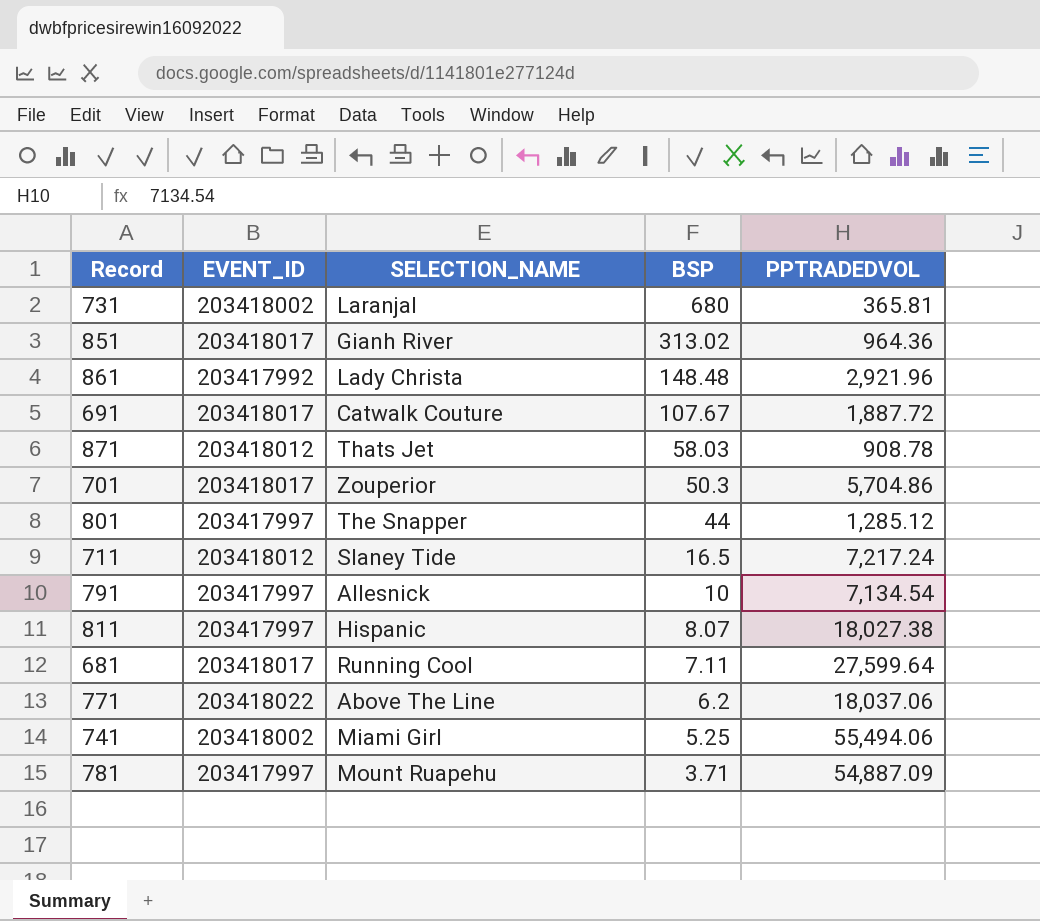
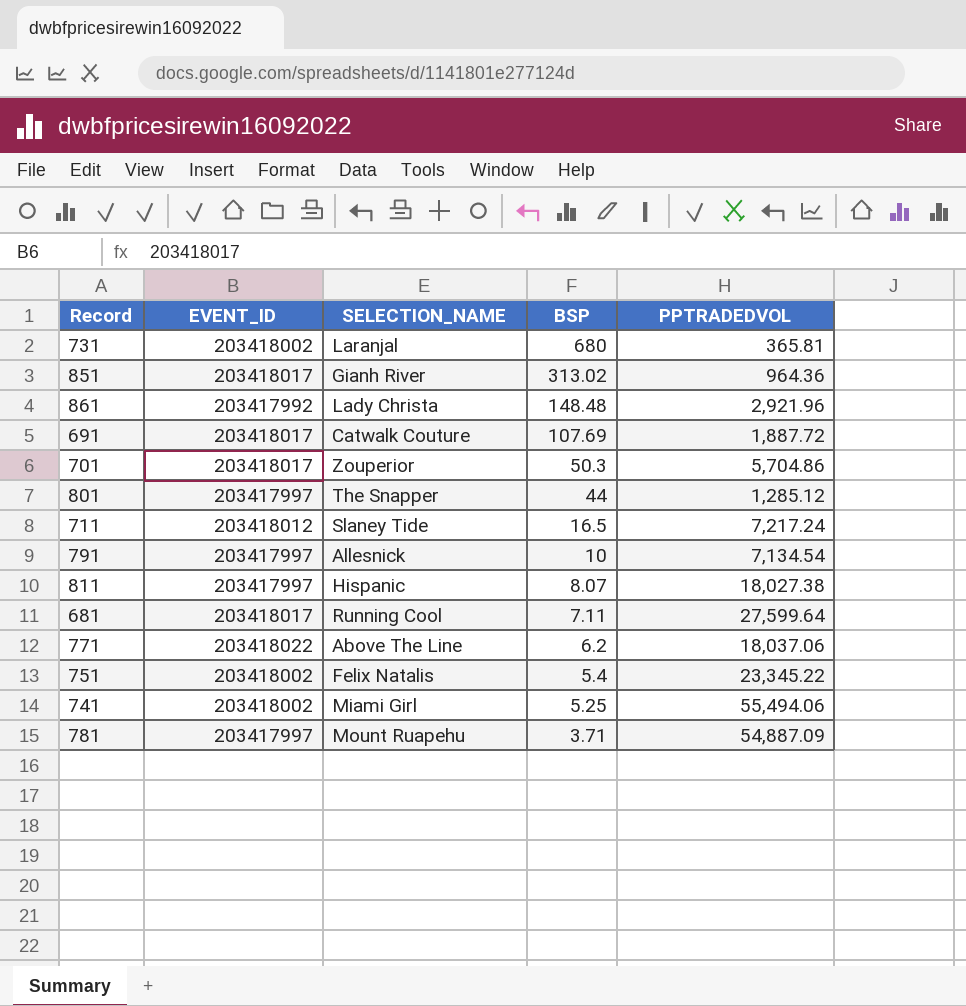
row 871: 203418012 | Thats Jet | 58.03 | 908.78 -> none
691 | BSP: 107.67 -> 107.69
row 751: none -> 203418002 | Felix Natalis | 5.4 | 23,345.22

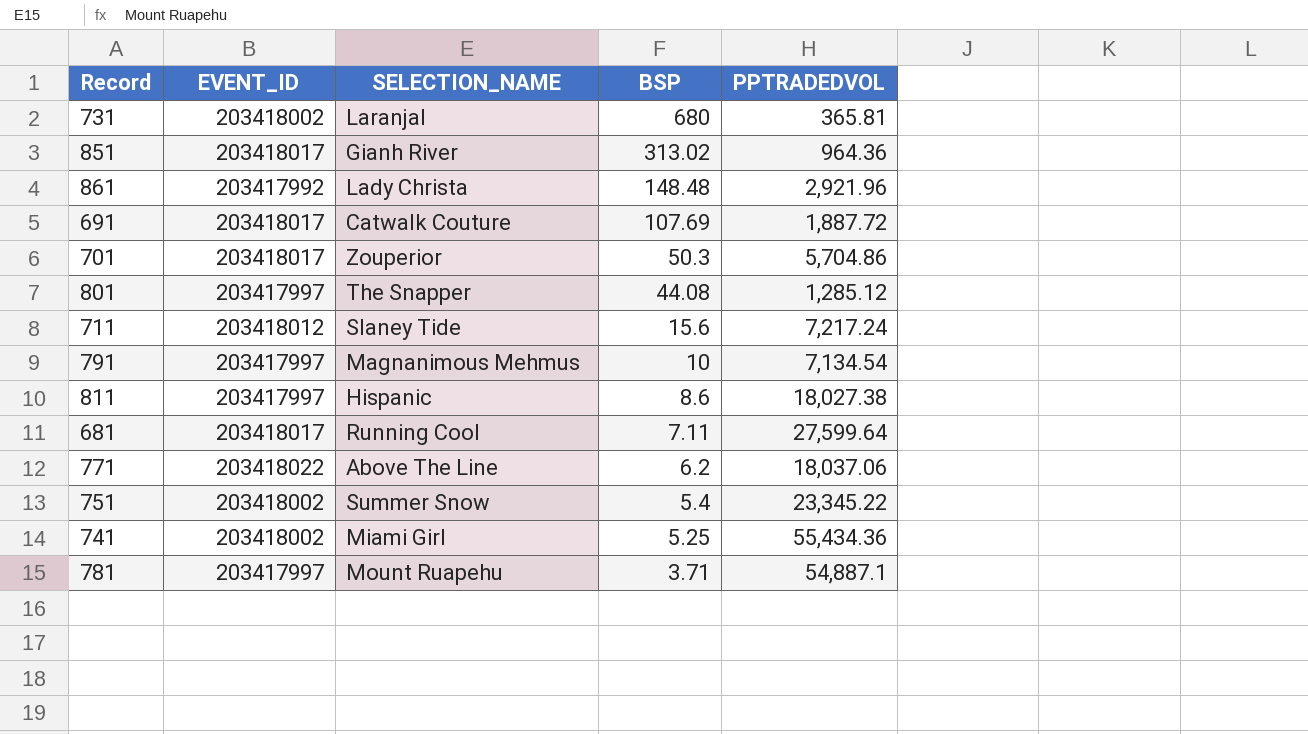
801 | BSP: 44 -> 44.08
711 | BSP: 16.5 -> 15.6
791 | SELECTION_NAME: Allesnick -> Magnanimous Mehmus
811 | BSP: 8.07 -> 8.6
751 | SELECTION_NAME: Felix Natalis -> Summer Snow
741 | PPTRADEDVOL: 55,494.06 -> 55,434.36
781 | PPTRADEDVOL: 54,887.09 -> 54,887.1

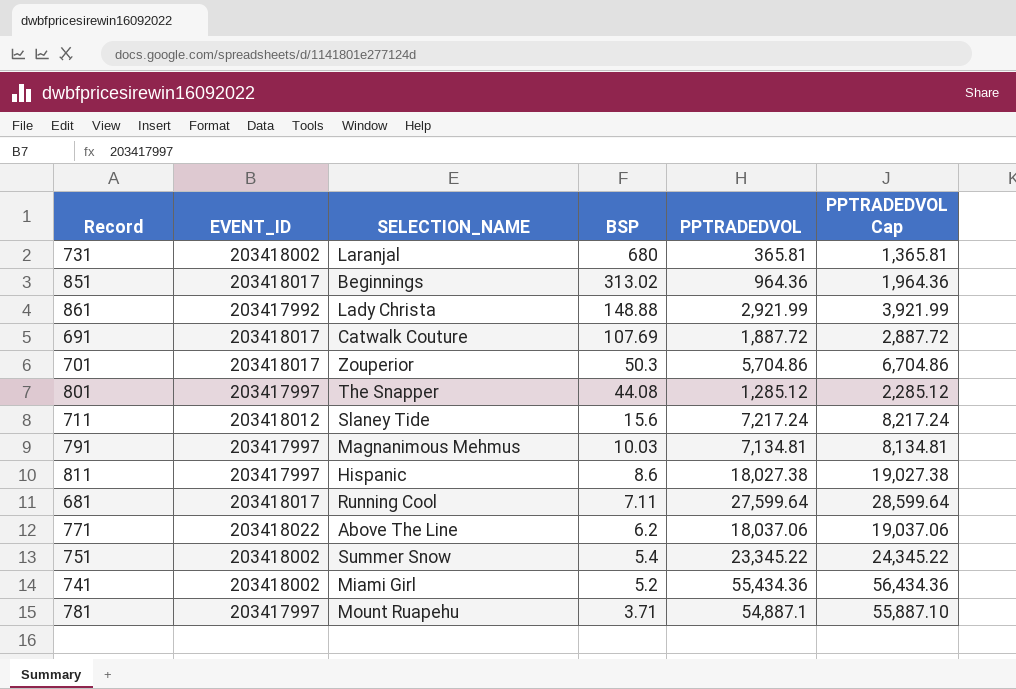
column PPTRADEDVOL Cap | formula: none -> [PPTRADEDVOL] + 1000
851 | SELECTION_NAME: Gianh River -> Beginnings
861 | BSP: 148.48 -> 148.88
861 | PPTRADEDVOL: 2,921.96 -> 2,921.99
791 | BSP: 10 -> 10.03
791 | PPTRADEDVOL: 7,134.54 -> 7,134.81
741 | BSP: 5.25 -> 5.2

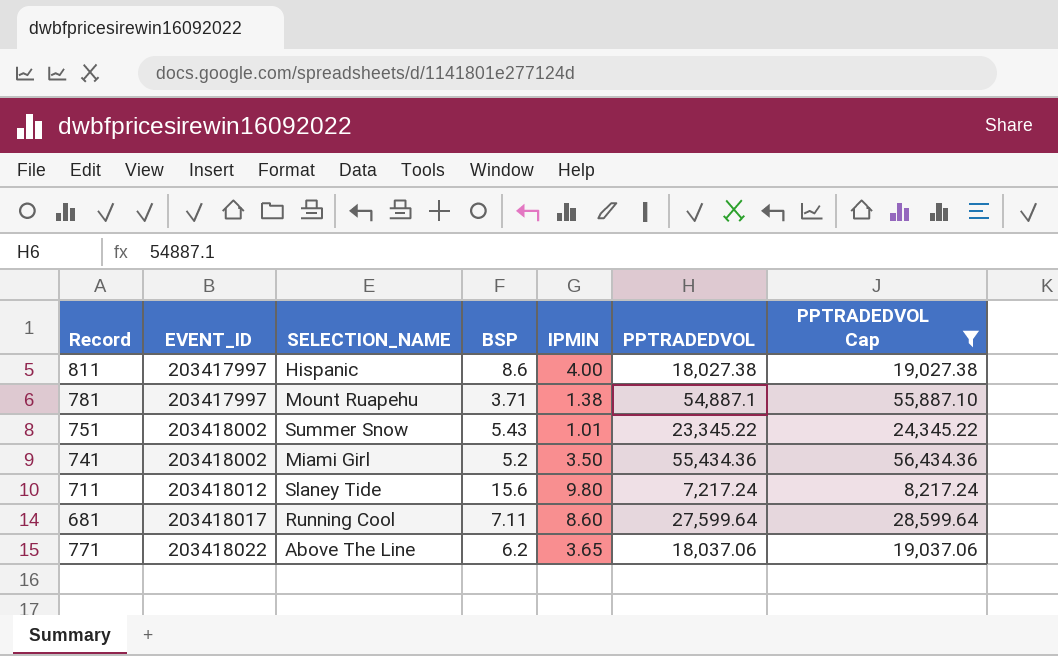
filter: none -> PPTRADEDVOL Cap >= 8,217.24
row order: BSP descending -> EVENT_ID ascending
column IPMIN | position: none -> 5
751 | BSP: 5.4 -> 5.43

